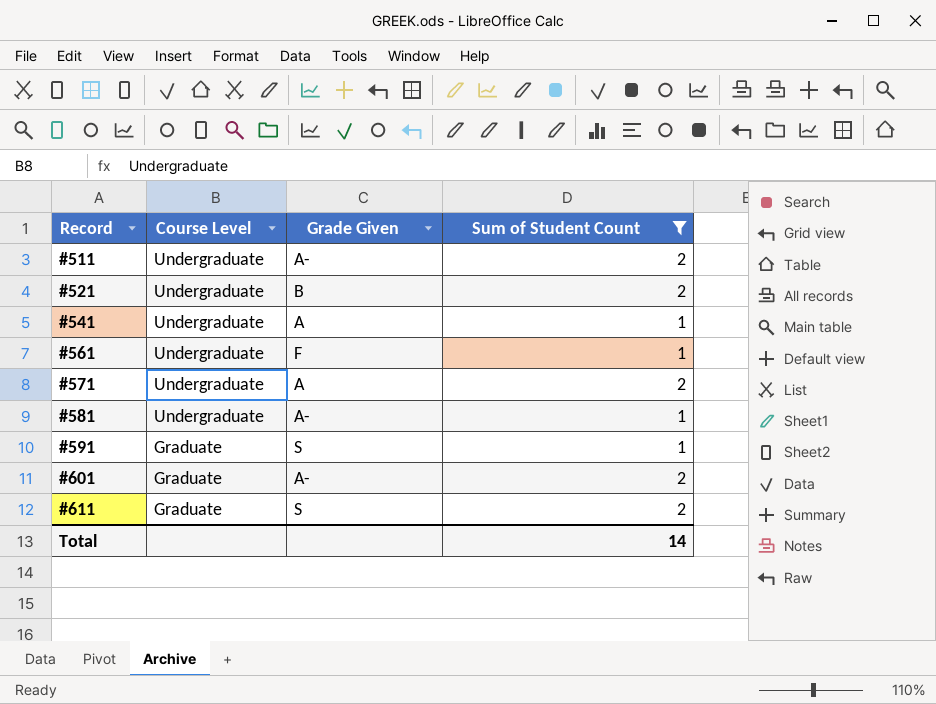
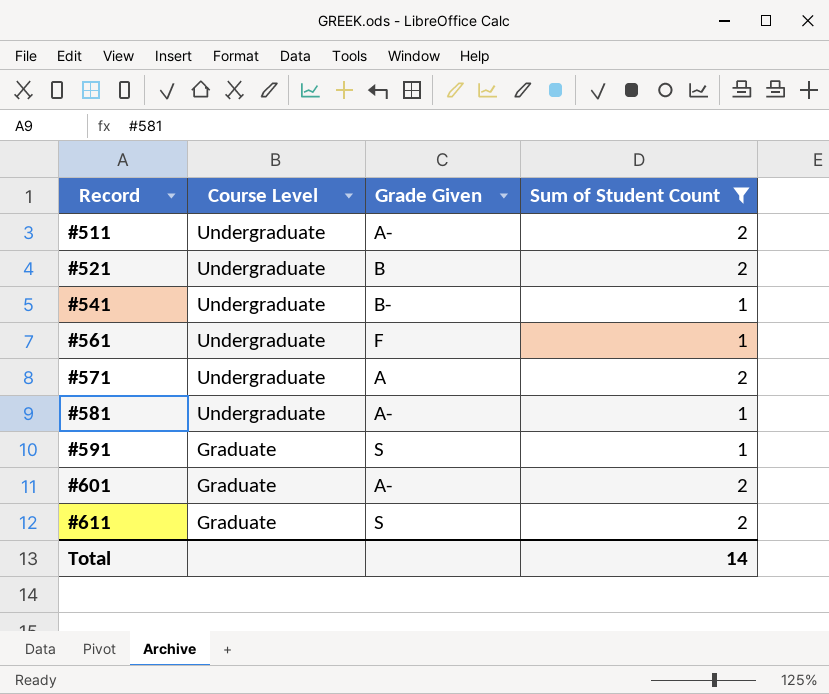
#541 | Grade Given: A -> B-

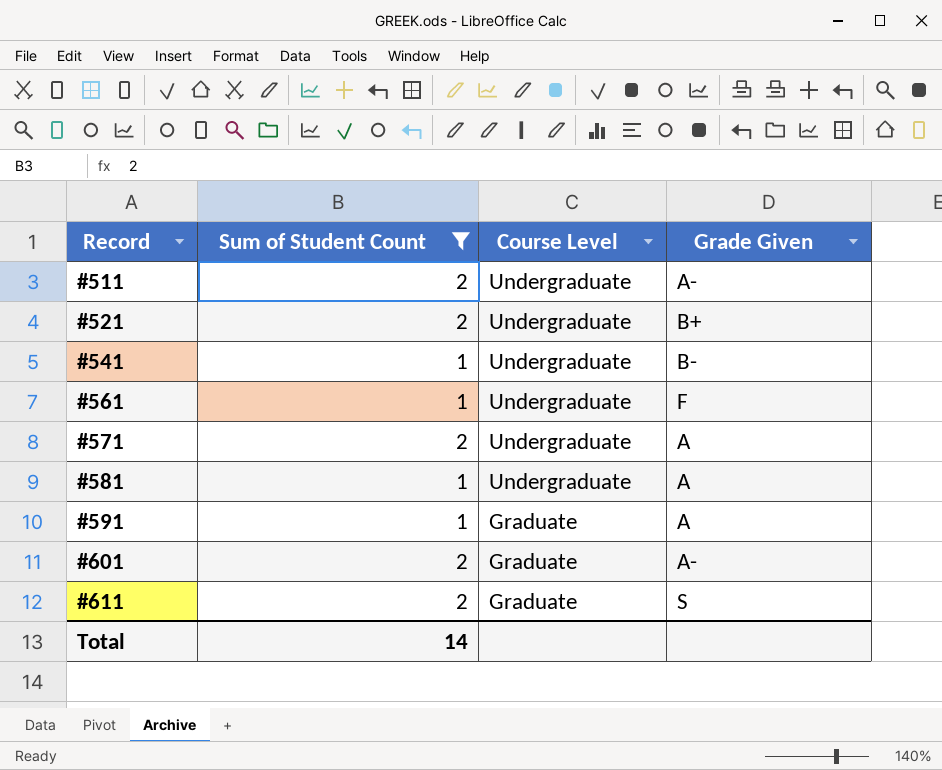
column Sum of Student Count | position: 4 -> 2
#521 | Grade Given: B -> B+
#581 | Grade Given: A- -> A
#591 | Grade Given: S -> A

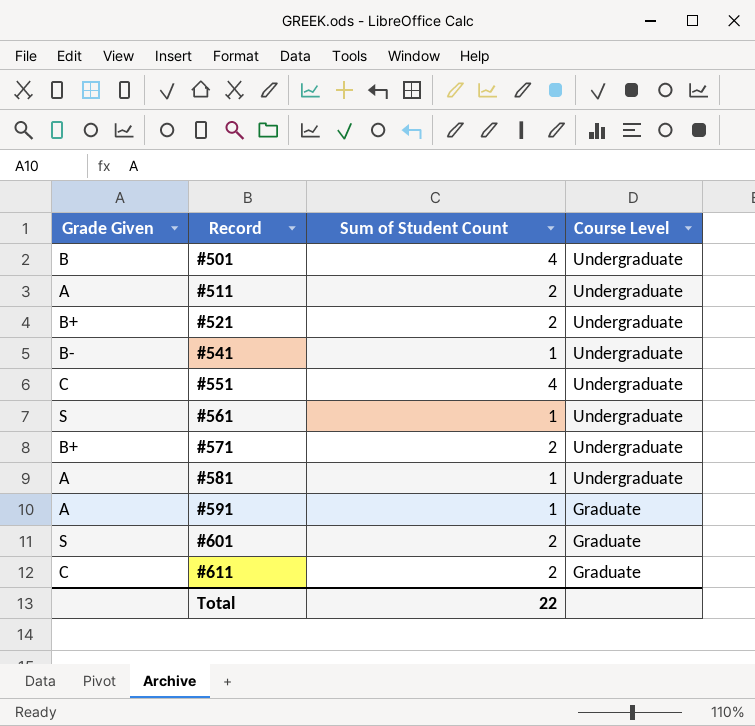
filter: Sum of Student Count != 4 -> none
column Grade Given | position: 4 -> 1
#511 | Grade Given: A- -> A
#561 | Grade Given: F -> S
#571 | Grade Given: A -> B+
#601 | Grade Given: A- -> S
#611 | Grade Given: S -> C
Total | Sum of Student Count: 14 -> 22

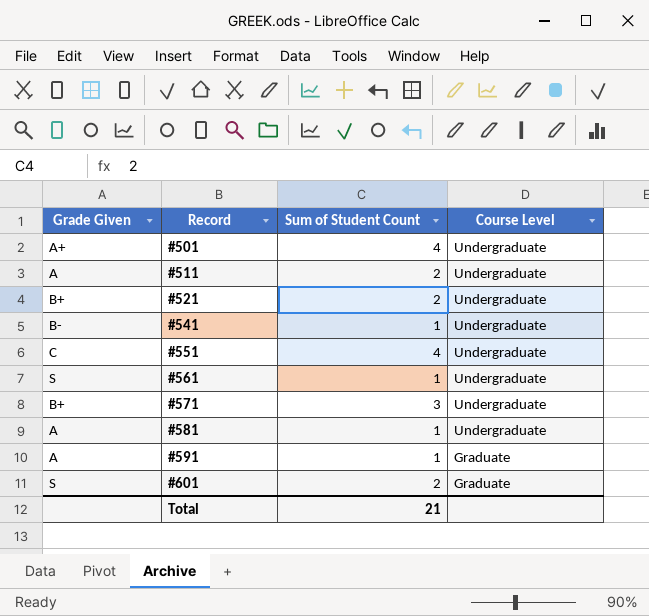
row #611: C | 2 | Graduate -> none
#501 | Grade Given: B -> A+
#571 | Sum of Student Count: 2 -> 3
Total | Sum of Student Count: 22 -> 21

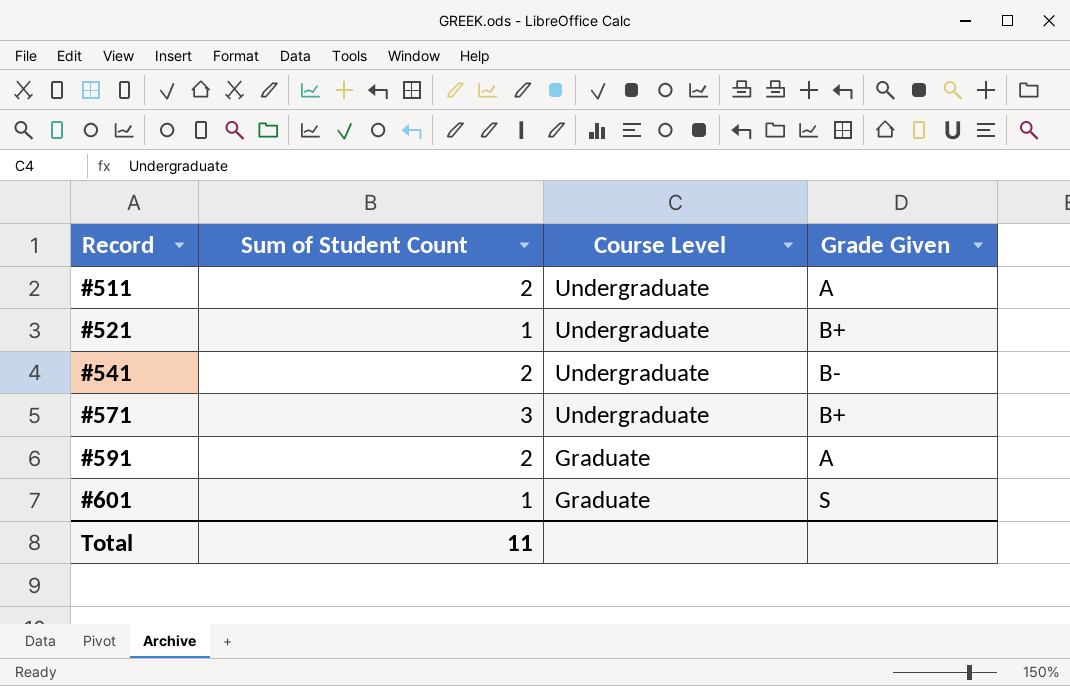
column Grade Given | position: 1 -> 4
row #501: A+ | 4 | Undergraduate -> none
row #551: C | 4 | Undergraduate -> none
row #561: S | 1 | Undergraduate -> none
row #581: A | 1 | Undergraduate -> none
#521 | Sum of Student Count: 2 -> 1
#541 | Sum of Student Count: 1 -> 2
#591 | Sum of Student Count: 1 -> 2
#601 | Sum of Student Count: 2 -> 1
Total | Sum of Student Count: 21 -> 11

